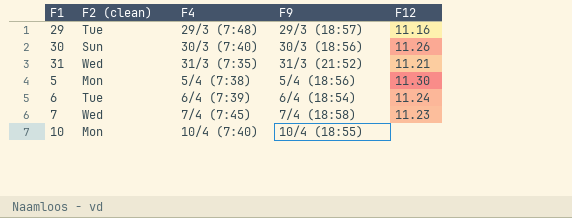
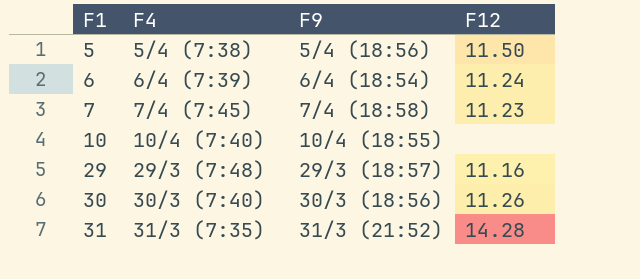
row order: none -> F1 ascending
column F2 (clean) | position: 2 -> none
5 | F12: 11.30 -> 11.50
31 | F12: 11.21 -> 14.28

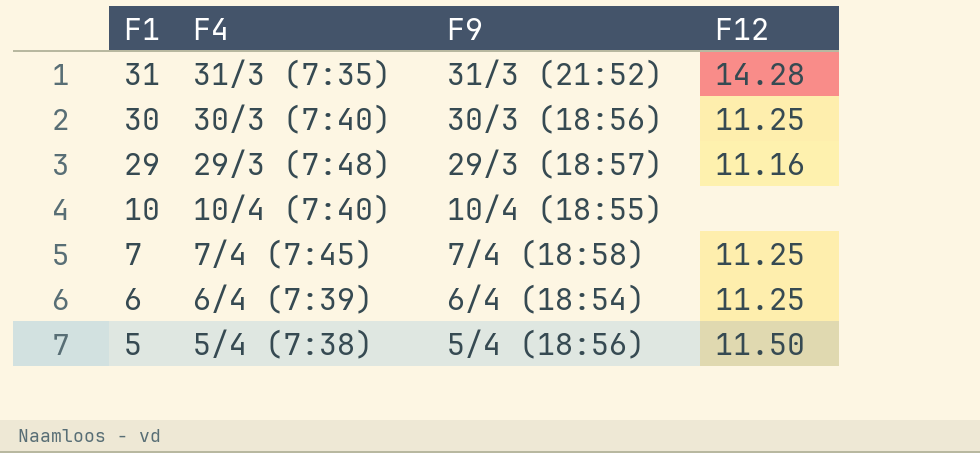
row order: F1 ascending -> F1 descending
30 | F12: 11.26 -> 11.25
7 | F12: 11.23 -> 11.25
6 | F12: 11.24 -> 11.25

